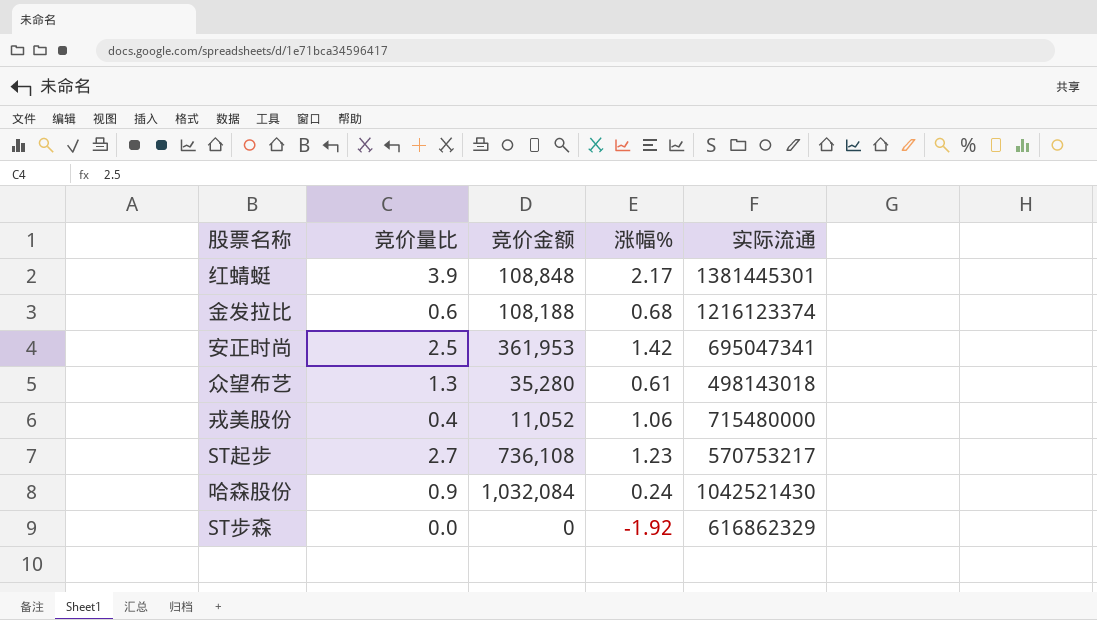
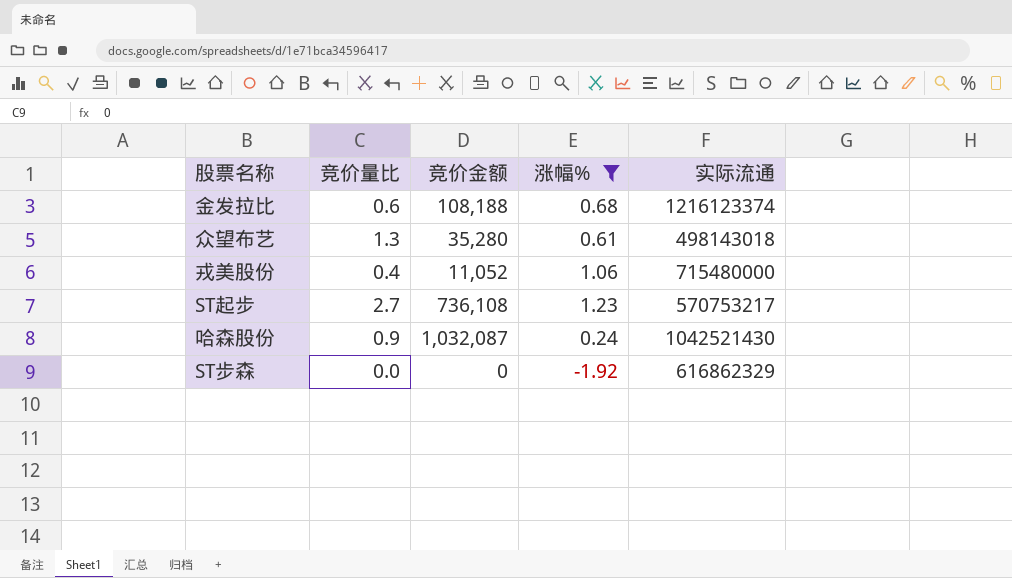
filter: none -> 涨幅% <= 1.23
哈森股份 | 竞价金额: 1,032,084 -> 1,032,087

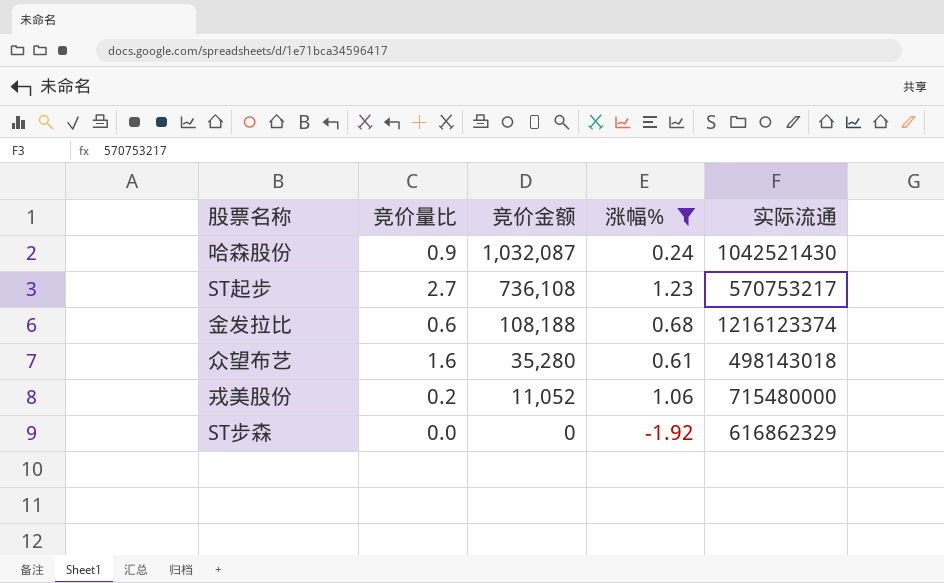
row order: none -> 竞价金额 descending
众望布艺 | 竞价量比: 1.3 -> 1.6
戎美股份 | 竞价量比: 0.4 -> 0.2

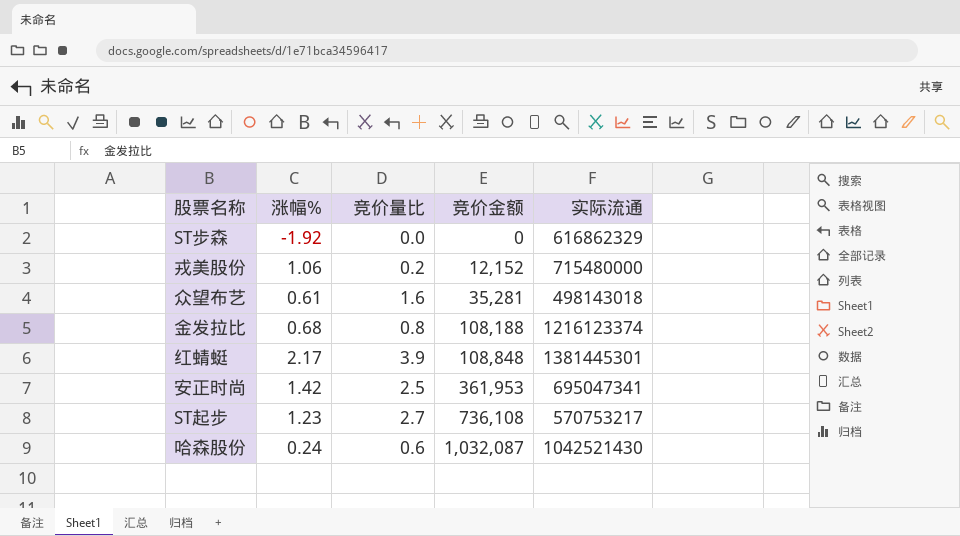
filter: 涨幅% <= 1.23 -> none
row order: 竞价金额 descending -> 竞价金额 ascending
column 涨幅% | position: 4 -> 2
戎美股份 | 竞价金额: 11,052 -> 12,152
众望布艺 | 竞价金额: 35,280 -> 35,281
金发拉比 | 竞价量比: 0.6 -> 0.8
哈森股份 | 竞价量比: 0.9 -> 0.6

